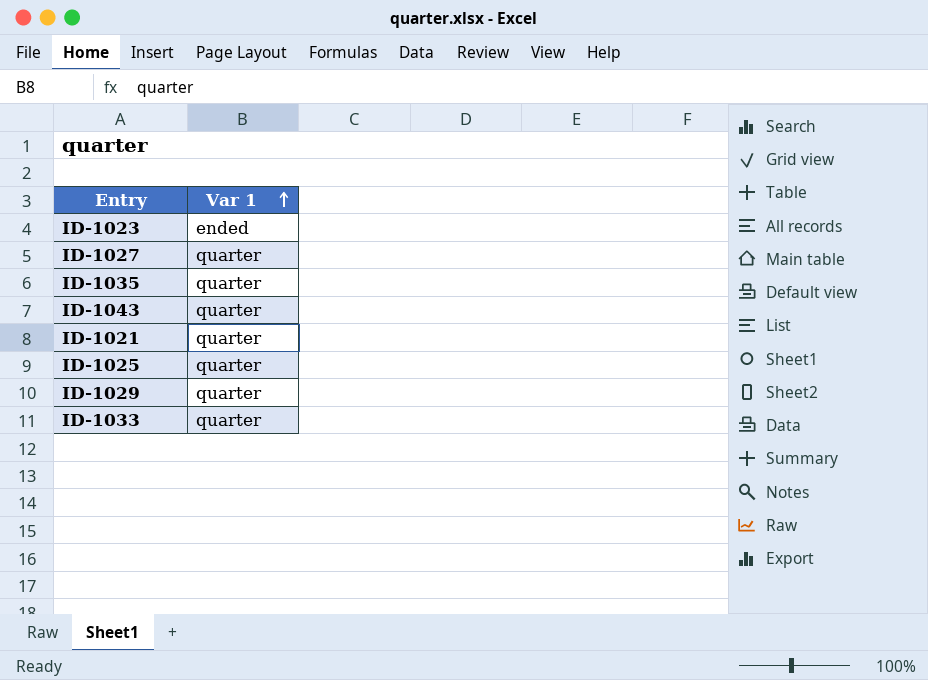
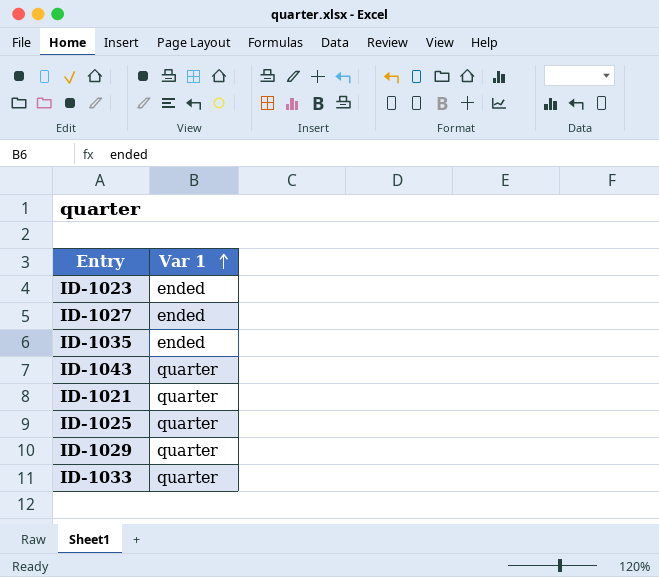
ID-1027 | Var 1: quarter -> ended
ID-1035 | Var 1: quarter -> ended

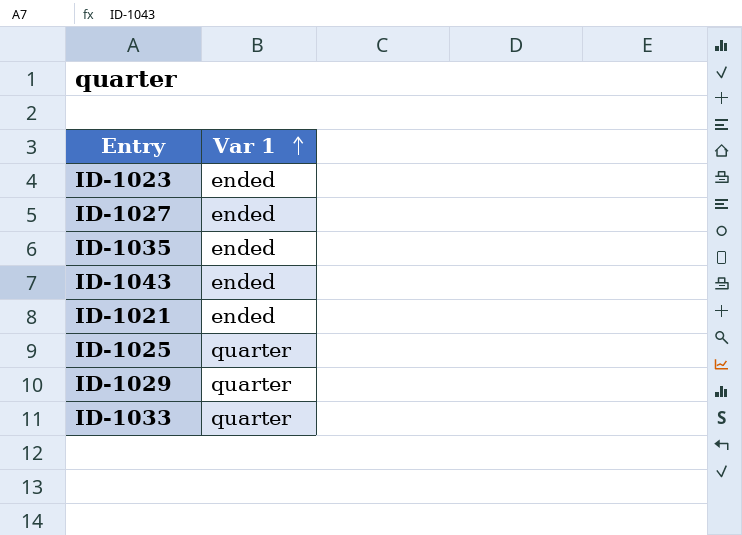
ID-1043 | Var 1: quarter -> ended
ID-1021 | Var 1: quarter -> ended

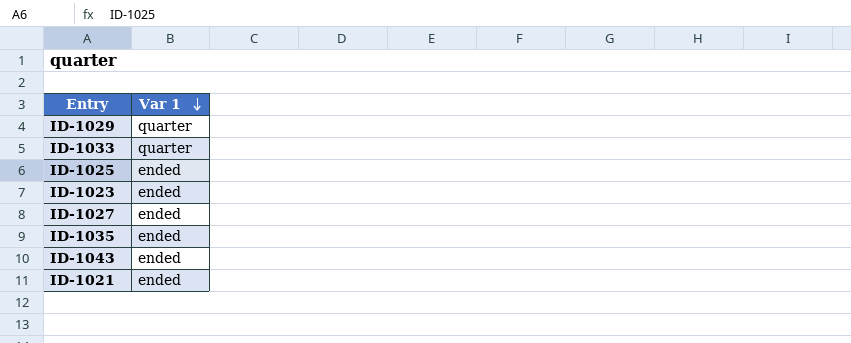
row order: Var 1 ascending -> Var 1 descending
ID-1025 | Var 1: quarter -> ended

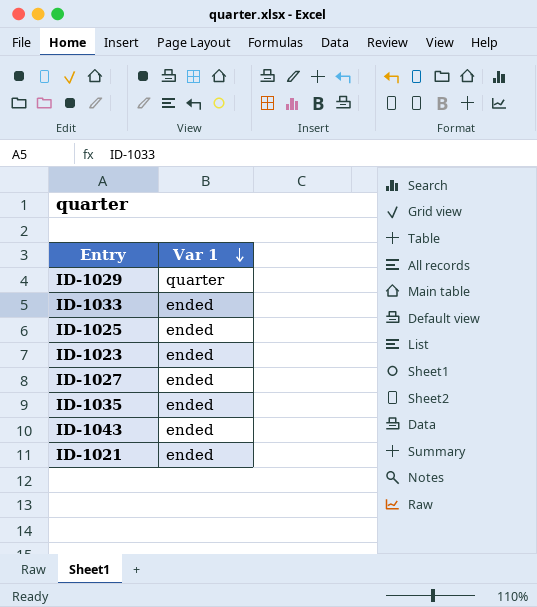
ID-1033 | Var 1: quarter -> ended

